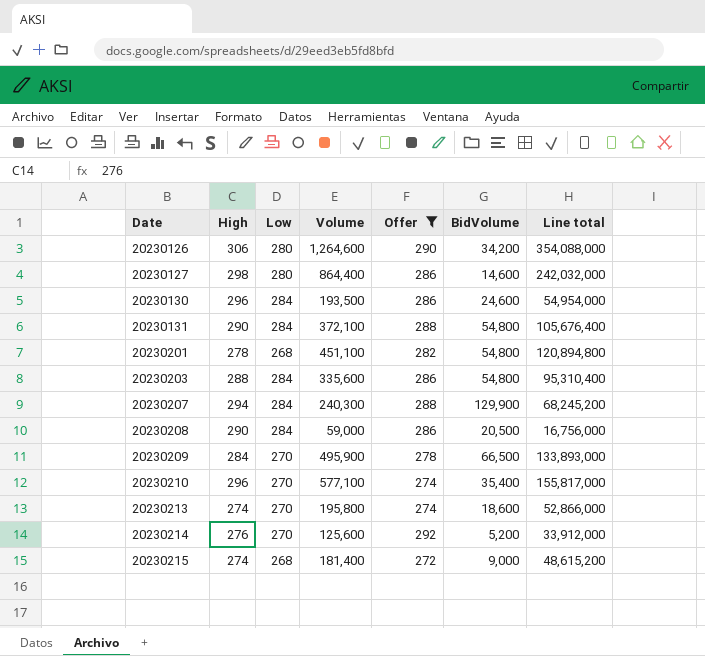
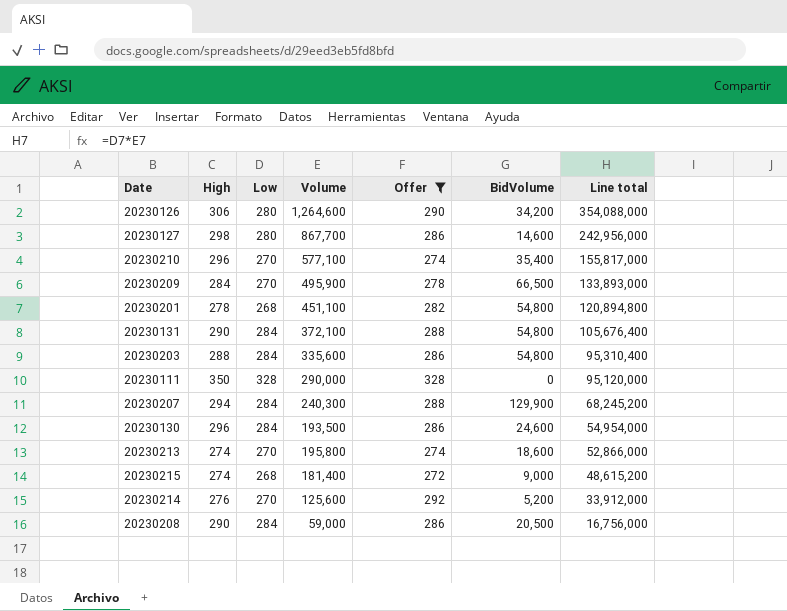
row order: Date ascending -> Line total descending
20230127 | Volume: 864,400 -> 867,700
20230127 | Line total: 242,032,000 -> 242,956,000
row 20230111: none -> 350 | 328 | 290,000 | 328 | 0 | 95,120,000

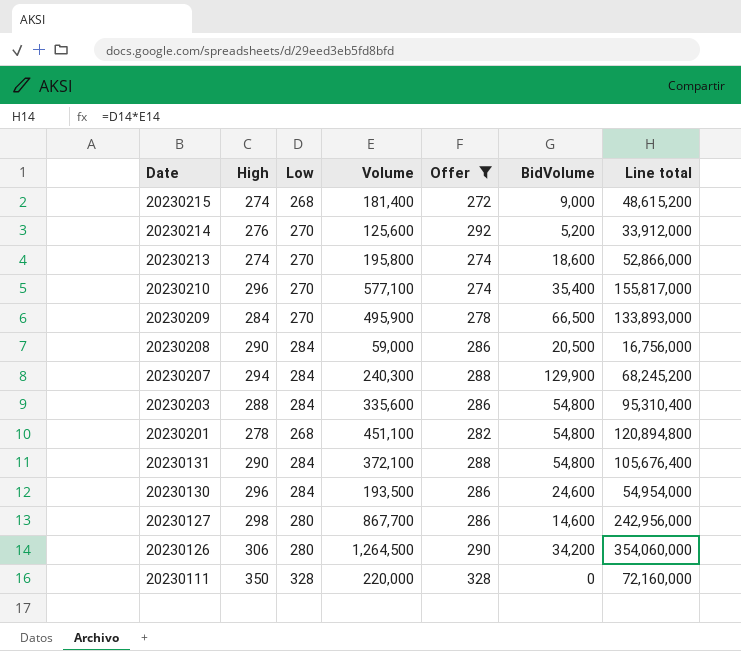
row order: Line total descending -> Date descending
20230126 | Volume: 1,264,600 -> 1,264,500
20230126 | Line total: 354,088,000 -> 354,060,000
20230111 | Volume: 290,000 -> 220,000
20230111 | Line total: 95,120,000 -> 72,160,000

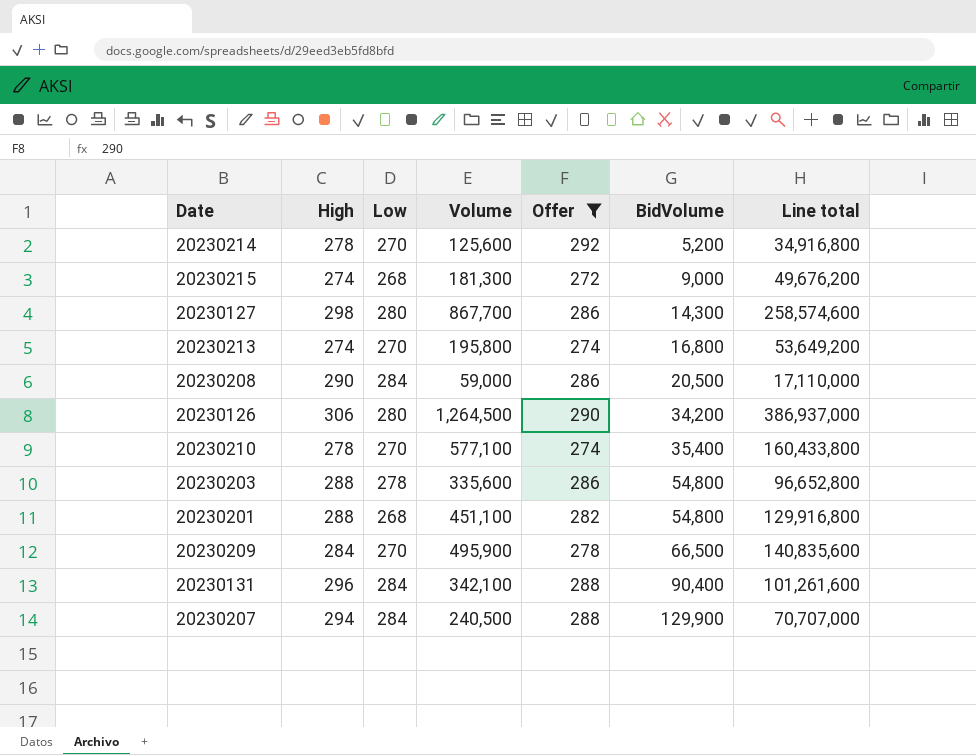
row order: Date descending -> BidVolume ascending
column Line total | formula: [Low] * [Volume] -> [High] * [Volume]
row 20230130: 296 | 284 | 193,500 | 286 | 24,600 | 54,954,000 -> none
row 20230111: 350 | 328 | 220,000 | 328 | 0 | 72,160,000 -> none
20230214 | High: 276 -> 278
20230215 | Volume: 181,400 -> 181,300
20230127 | BidVolume: 14,600 -> 14,300
20230213 | BidVolume: 18,600 -> 16,800
20230210 | High: 296 -> 278
20230203 | Low: 284 -> 278
20230201 | High: 278 -> 288
20230131 | High: 290 -> 296
20230131 | Volume: 372,100 -> 342,100
20230131 | BidVolume: 54,800 -> 90,400
20230207 | Volume: 240,300 -> 240,500

